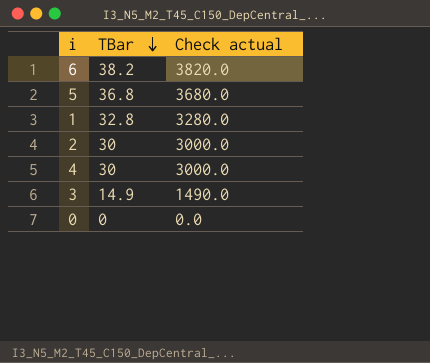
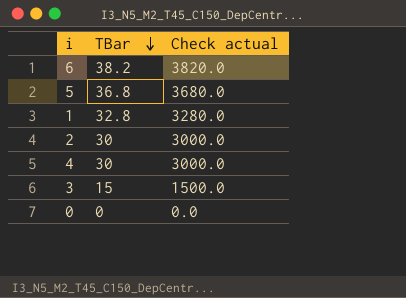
3 | TBar: 14.9 -> 15
3 | Check actual: 1490.0 -> 1500.0

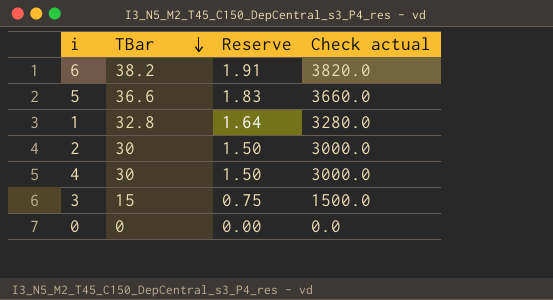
column Reserve | formula: none -> [TBar] * 0.05
5 | TBar: 36.8 -> 36.6
5 | Check actual: 3680.0 -> 3660.0

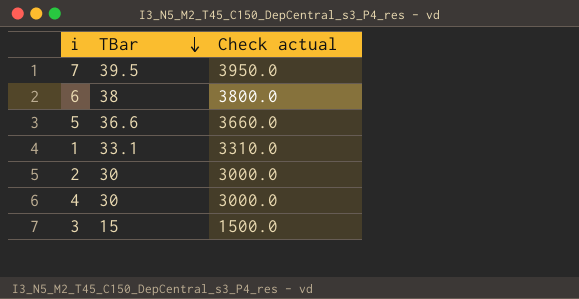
column Reserve | formula: [TBar] * 0.05 -> none
row 0: 0 | 0.00 | 0.0 -> none
row 7: none -> 39.5 | 3950.0
6 | TBar: 38.2 -> 38
6 | Check actual: 3820.0 -> 3800.0
1 | TBar: 32.8 -> 33.1
1 | Check actual: 3280.0 -> 3310.0

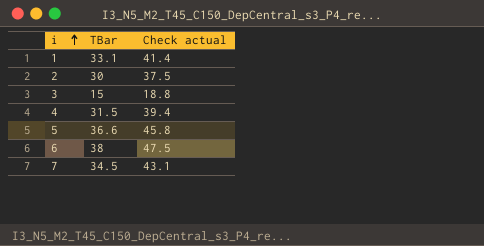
row order: TBar descending -> i ascending
column Check actual | formula: [TBar] * 100 -> [TBar] * 1.25
4 | TBar: 30 -> 31.5
7 | TBar: 39.5 -> 34.5

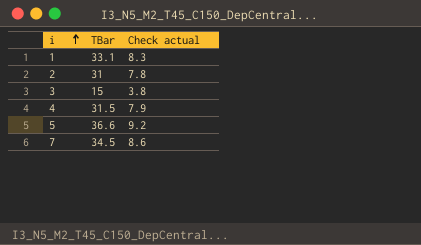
column Check actual | formula: [TBar] * 1.25 -> [TBar] * 0.25
row 6: 38 | 47.5 -> none
2 | TBar: 30 -> 31

